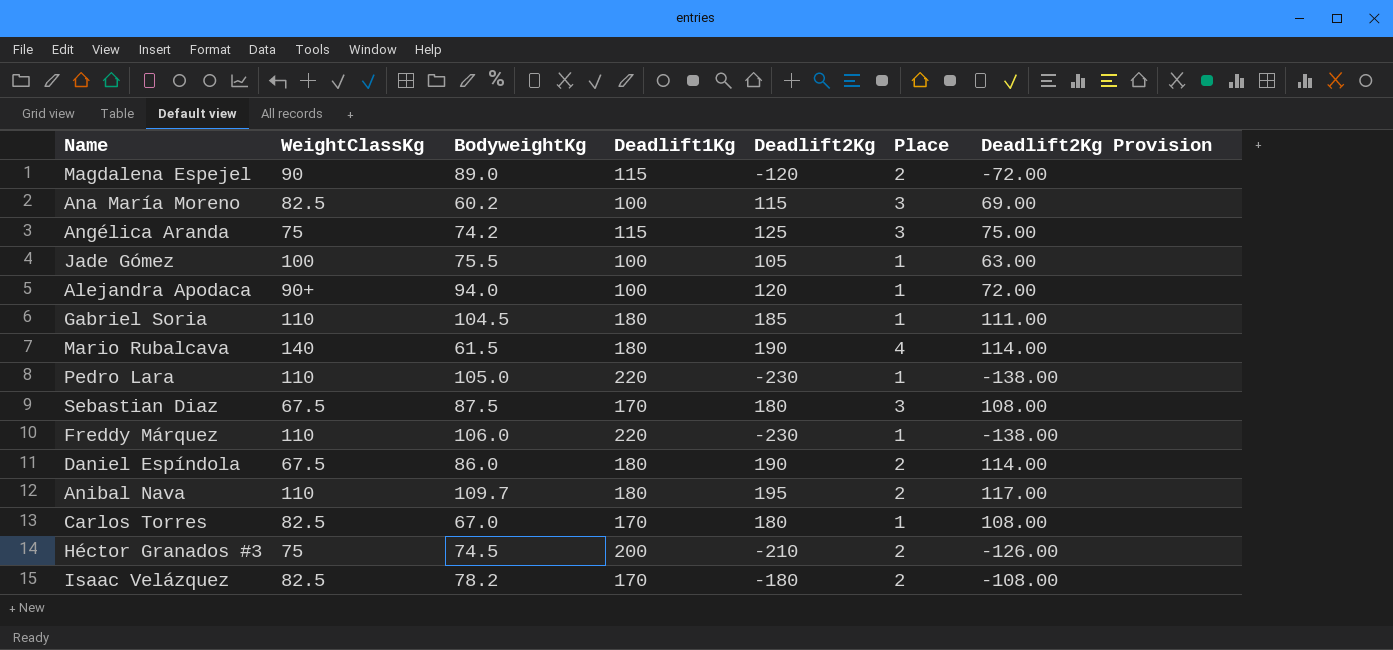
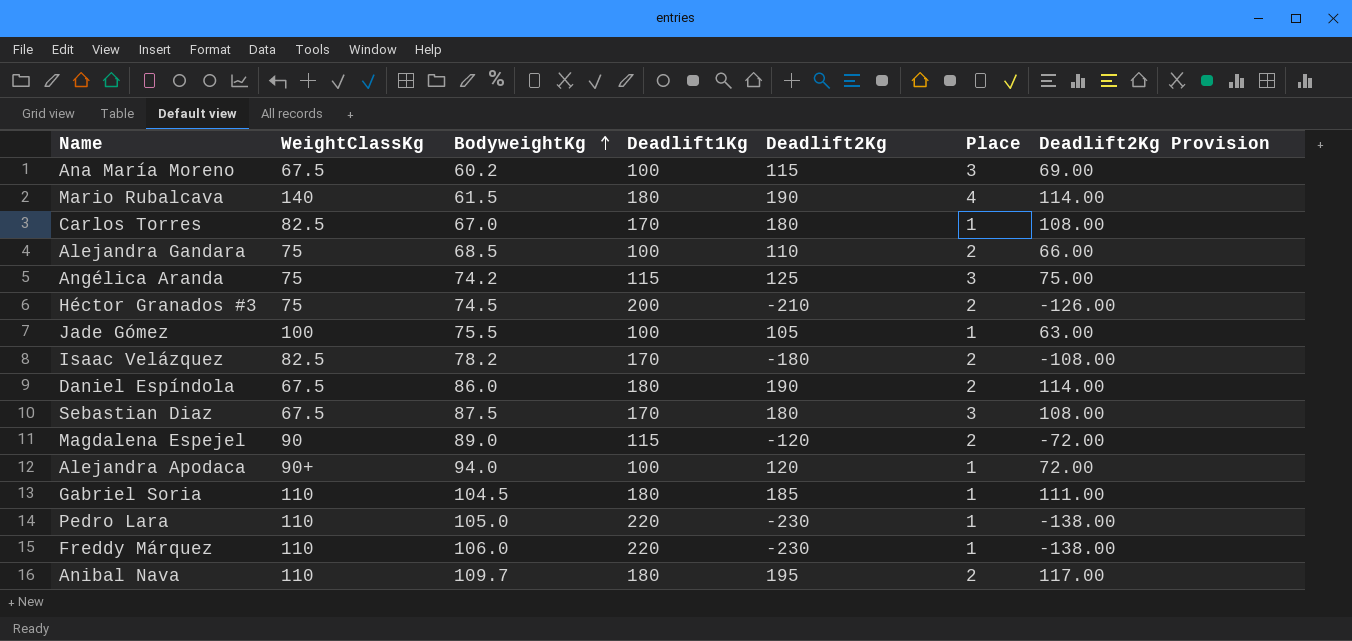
row order: none -> BodyweightKg ascending
Ana María Moreno | WeightClassKg: 82.5 -> 67.5
row Alejandra Gandara: none -> 75 | 68.5 | 100 | 110 | 2 | 66.00

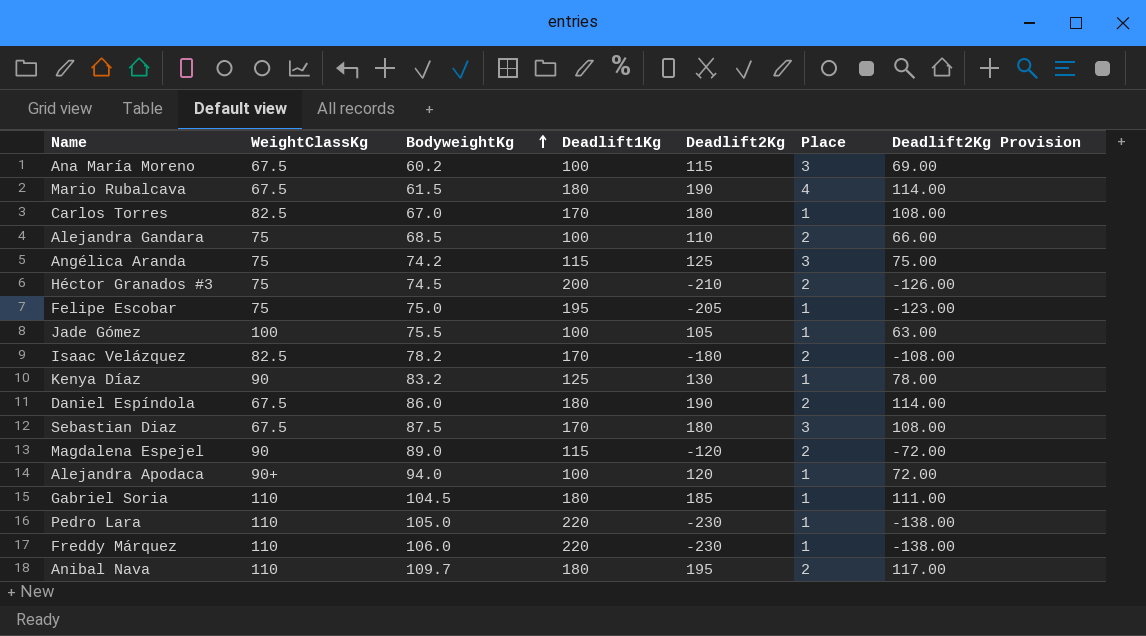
Mario Rubalcava | WeightClassKg: 140 -> 67.5
row Felipe Escobar: none -> 75 | 75.0 | 195 | -205 | 1 | -123.00
row Kenya Díaz: none -> 90 | 83.2 | 125 | 130 | 1 | 78.00

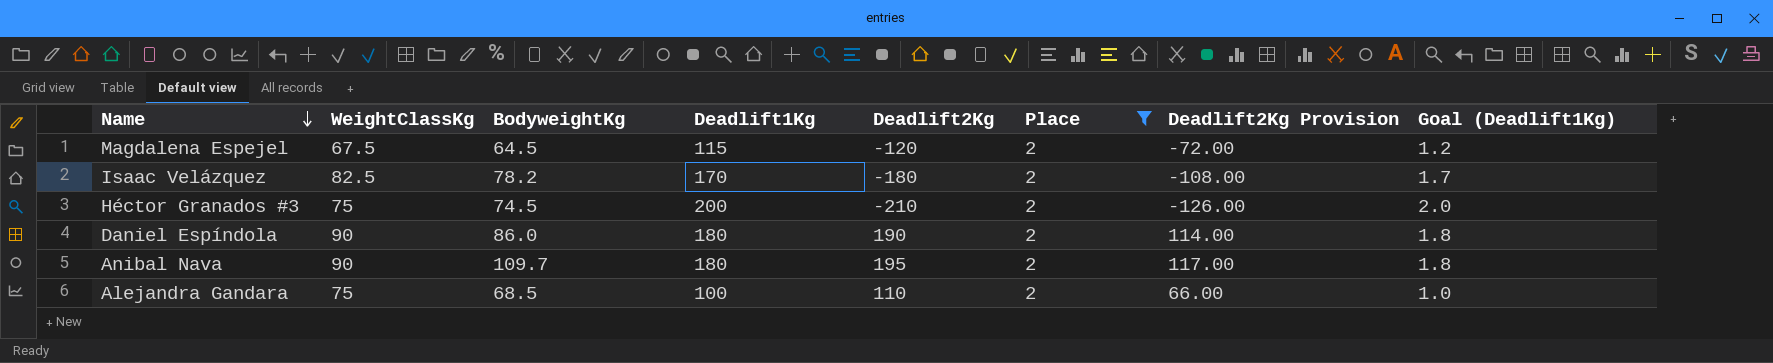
filter: none -> Place = 2
row order: BodyweightKg ascending -> Name descending
column Goal (Deadlift1Kg) | formula: none -> [Deadlift1Kg] * 0.01
Magdalena Espejel | WeightClassKg: 90 -> 67.5
Magdalena Espejel | BodyweightKg: 89.0 -> 64.5
Daniel Espíndola | WeightClassKg: 67.5 -> 90
Anibal Nava | WeightClassKg: 110 -> 90

